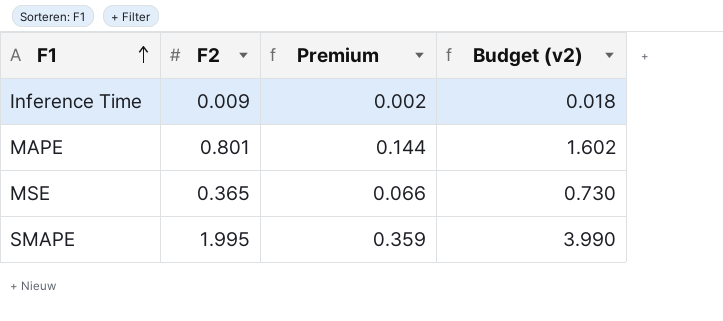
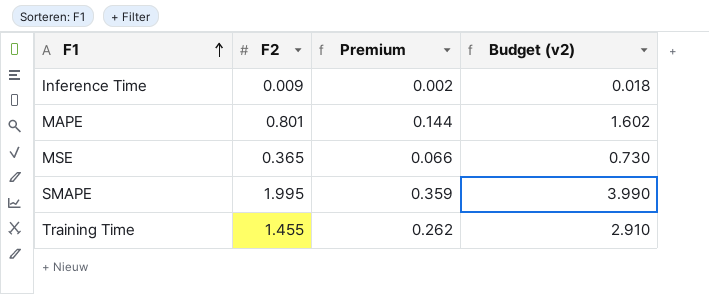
row Training Time: none -> 1.455 | 0.262 | 2.910

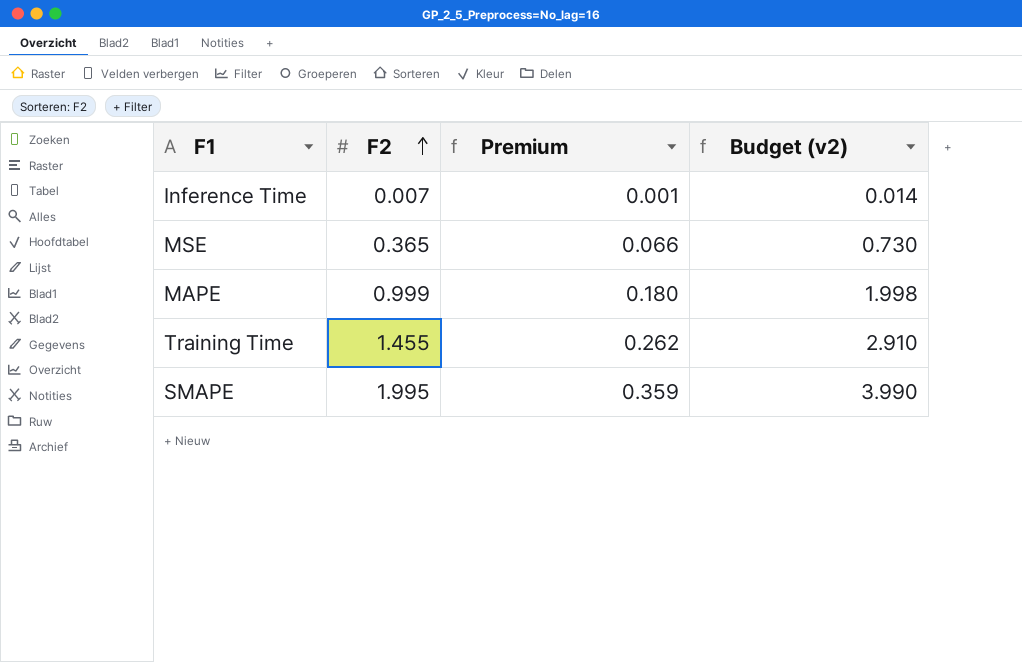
row order: F1 ascending -> F2 ascending
Inference Time | F2: 0.009 -> 0.007
Inference Time | Premium: 0.002 -> 0.001
Inference Time | Budget (v2): 0.018 -> 0.014
MAPE | F2: 0.801 -> 0.999
MAPE | Premium: 0.144 -> 0.180
MAPE | Budget (v2): 1.602 -> 1.998

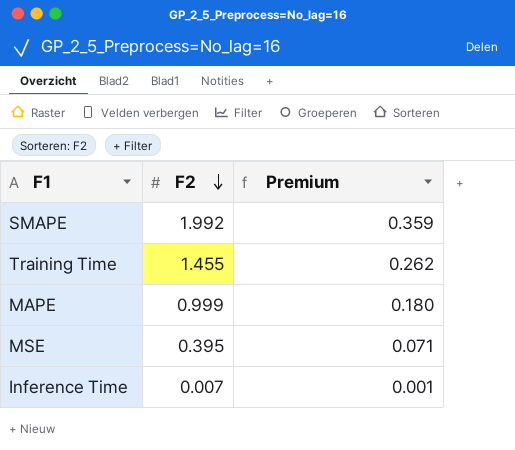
row order: F2 ascending -> F2 descending
column Budget (v2) | formula: [F2] * 2 -> none
SMAPE | F2: 1.995 -> 1.992
MSE | F2: 0.365 -> 0.395
MSE | Premium: 0.066 -> 0.071

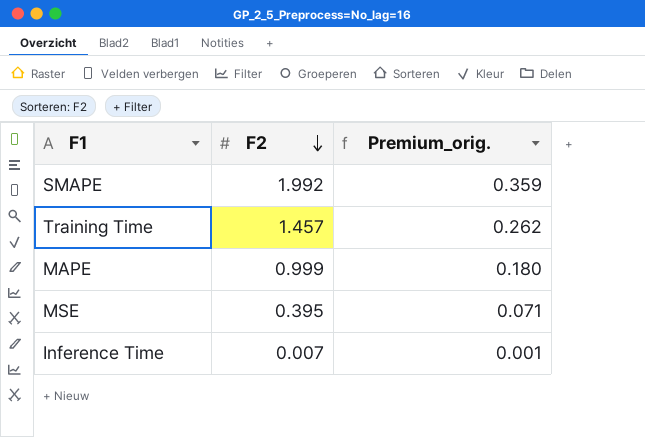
column name: Premium -> Premium_orig.
Training Time | F2: 1.455 -> 1.457

